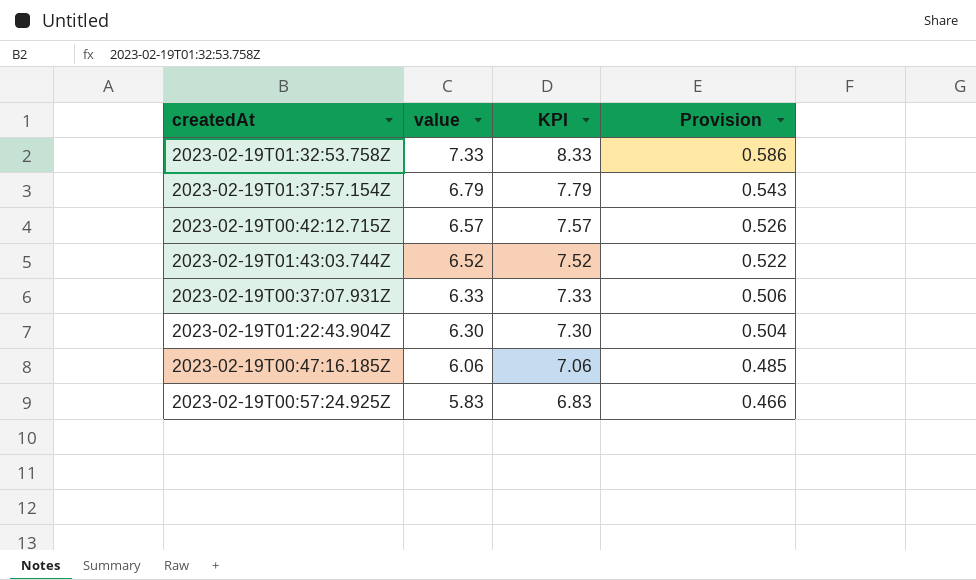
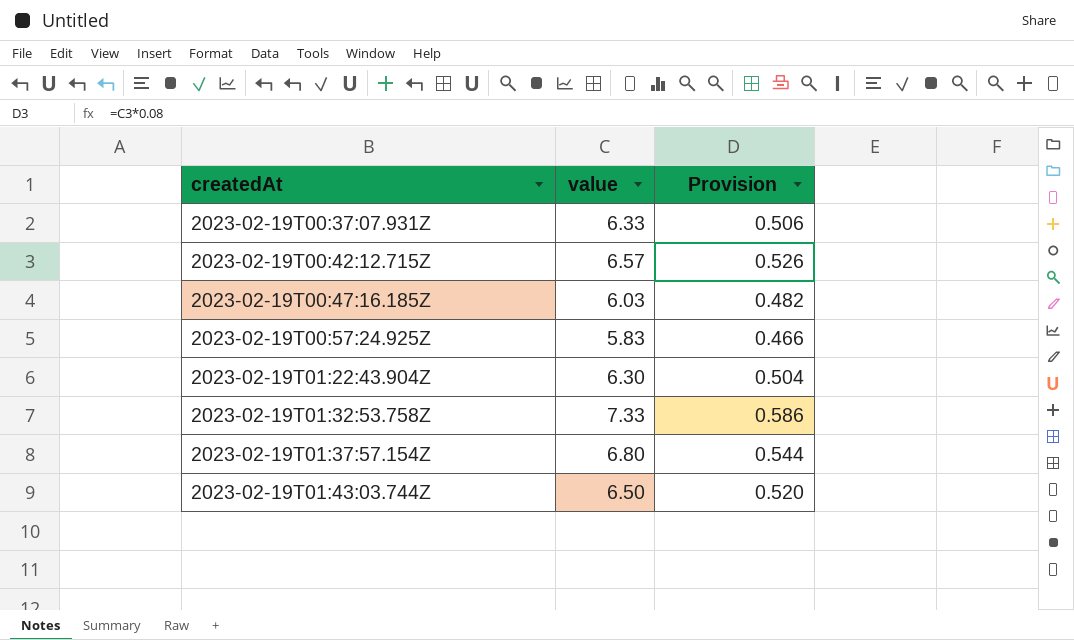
row order: value descending -> createdAt ascending
column KPI | formula: [value] + 1 -> none
2023-02-19T00:47:16.185Z | value: 6.06 -> 6.03
2023-02-19T00:47:16.185Z | Provision: 0.485 -> 0.482
2023-02-19T01:37:57.154Z | value: 6.79 -> 6.80
2023-02-19T01:37:57.154Z | Provision: 0.543 -> 0.544
2023-02-19T01:43:03.744Z | value: 6.52 -> 6.50
2023-02-19T01:43:03.744Z | Provision: 0.522 -> 0.520

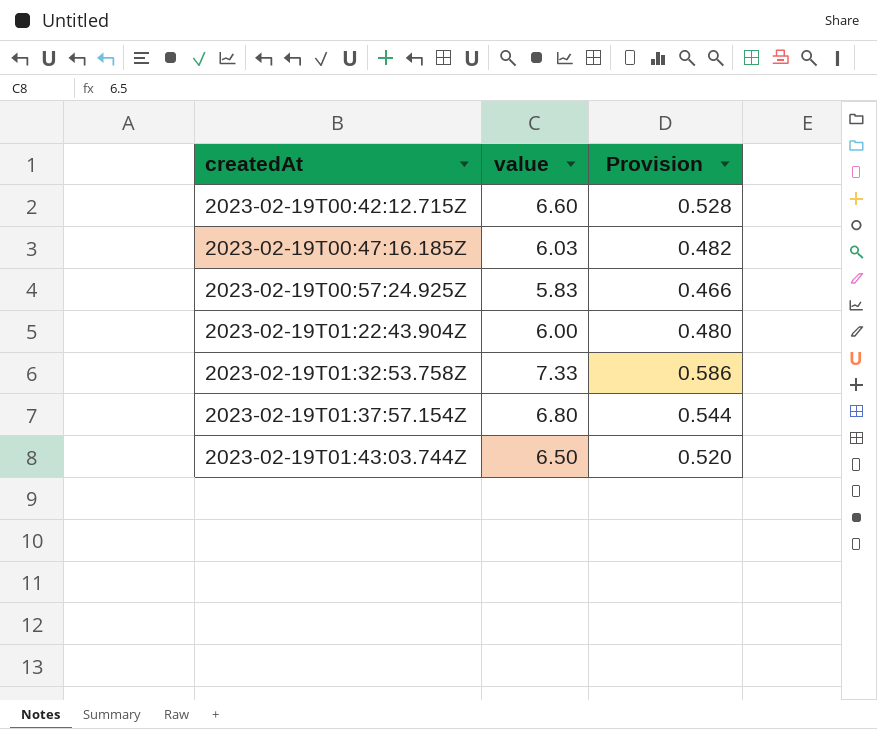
row 2023-02-19T00:37:07.931Z: 6.33 | 0.506 -> none
2023-02-19T00:42:12.715Z | value: 6.57 -> 6.60
2023-02-19T00:42:12.715Z | Provision: 0.526 -> 0.528
2023-02-19T01:22:43.904Z | value: 6.30 -> 6.00
2023-02-19T01:22:43.904Z | Provision: 0.504 -> 0.480

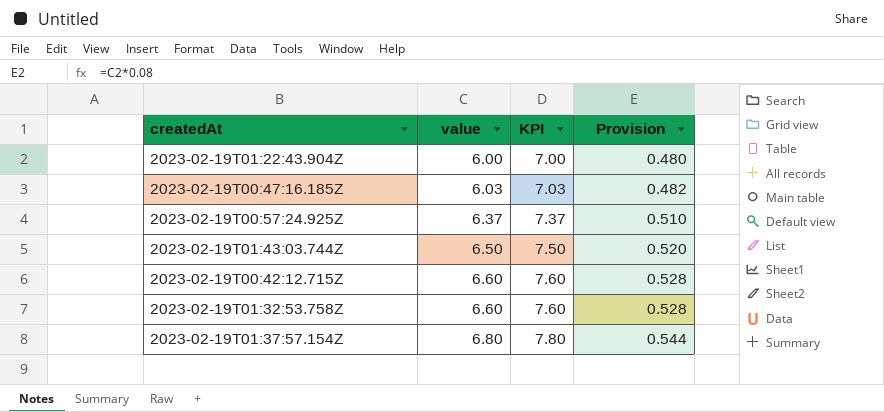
row order: createdAt ascending -> value ascending
column KPI | formula: none -> [value] + 1
2023-02-19T00:57:24.925Z | value: 5.83 -> 6.37
2023-02-19T00:57:24.925Z | Provision: 0.466 -> 0.510
2023-02-19T01:32:53.758Z | value: 7.33 -> 6.60
2023-02-19T01:32:53.758Z | Provision: 0.586 -> 0.528

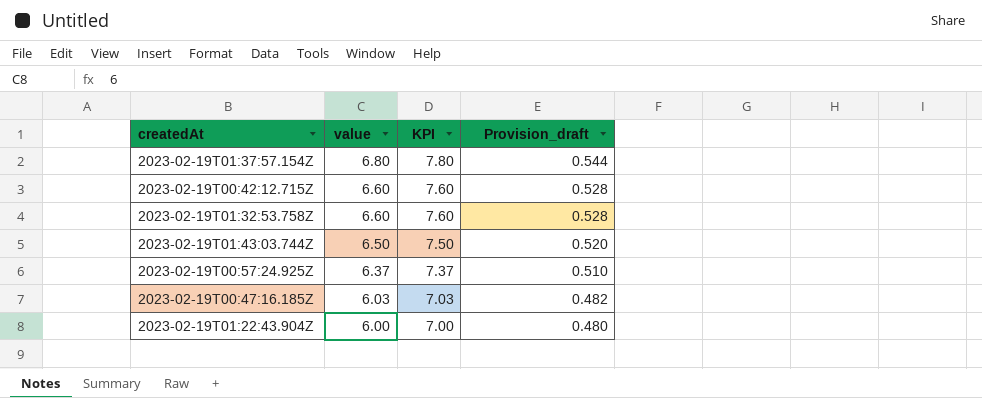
row order: value ascending -> value descending
column name: Provision -> Provision_draft

